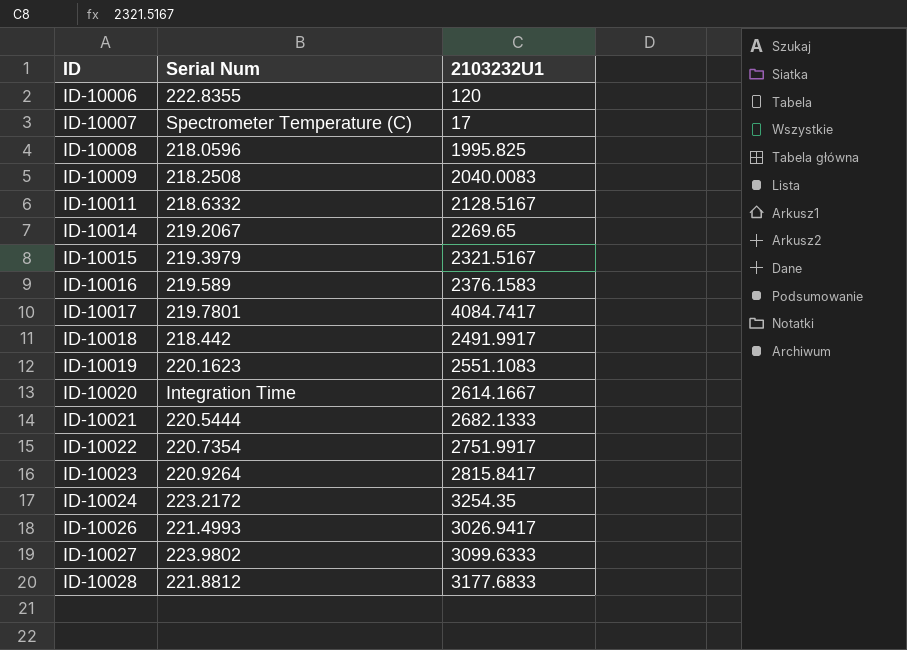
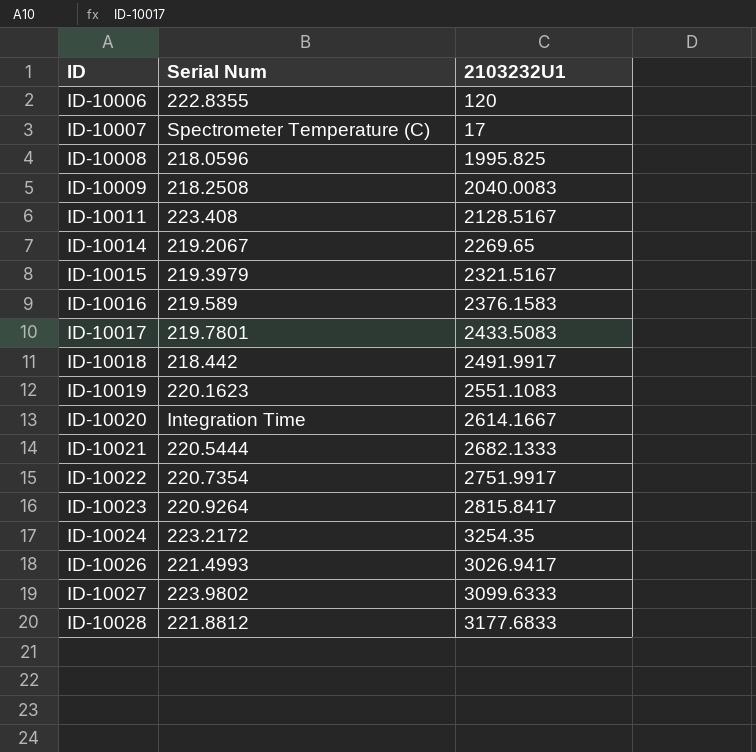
ID-10011 | Serial Num: 218.6332 -> 223.408
ID-10017 | 2103232U1: 4084.7417 -> 2433.5083

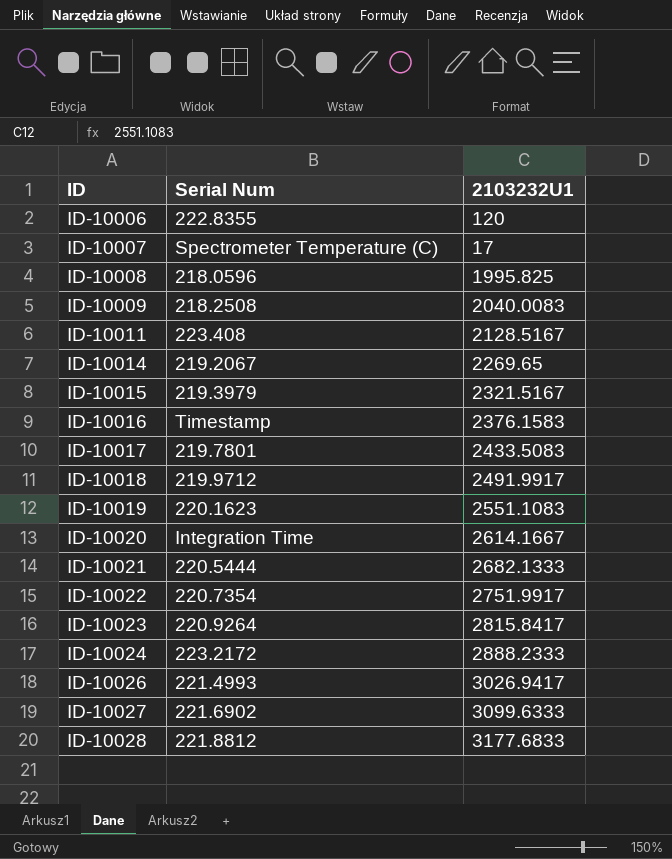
ID-10016 | Serial Num: 219.589 -> Timestamp
ID-10018 | Serial Num: 218.442 -> 219.9712
ID-10024 | 2103232U1: 3254.35 -> 2888.2333
ID-10027 | Serial Num: 223.9802 -> 221.6902

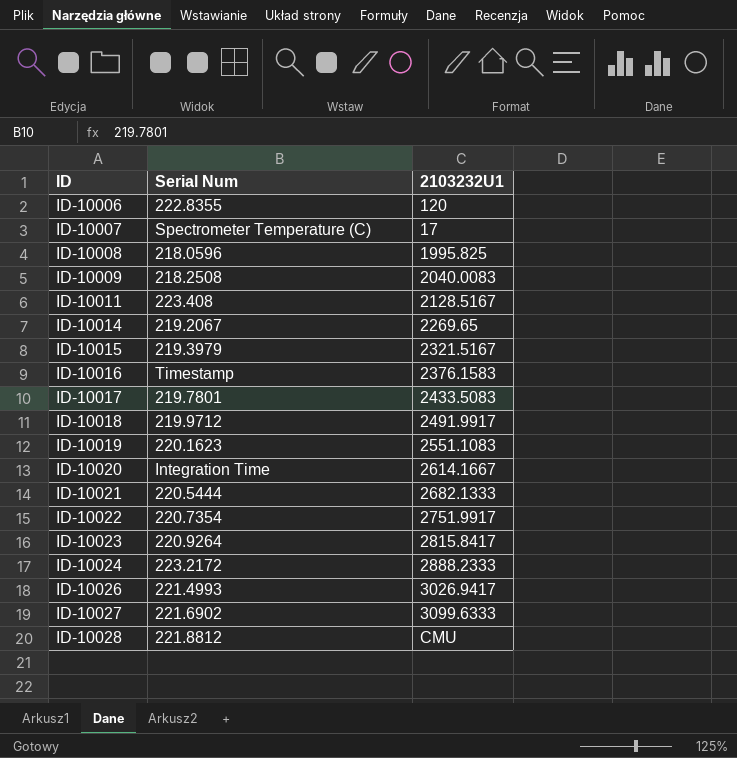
ID-10028 | 2103232U1: 3177.6833 -> CMU

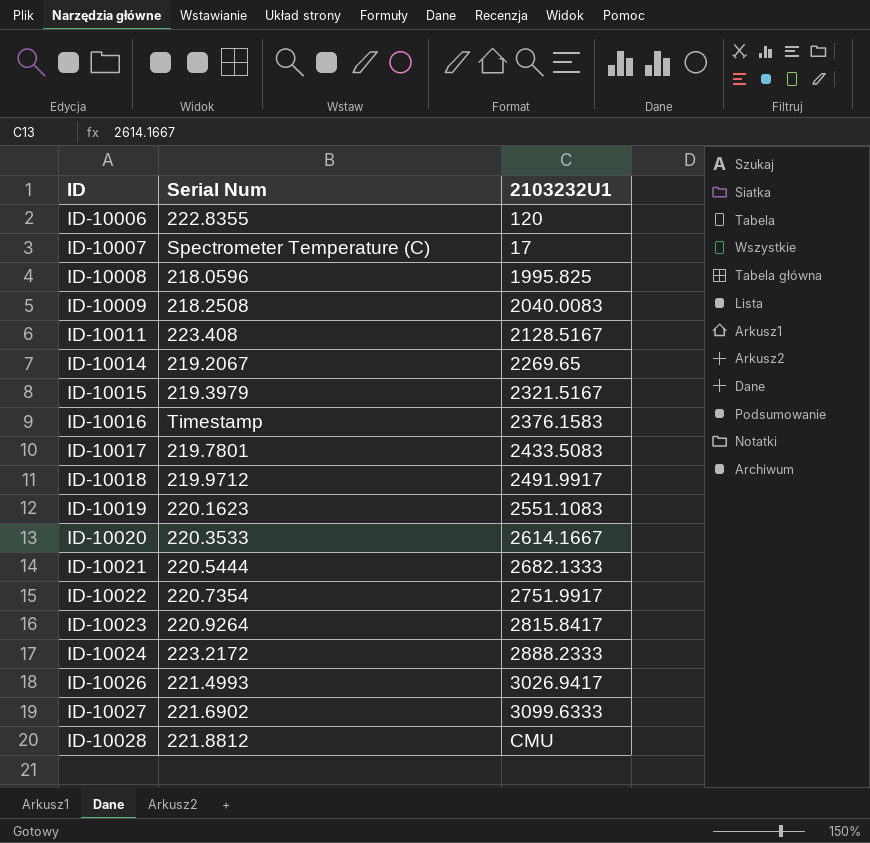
ID-10020 | Serial Num: Integration Time -> 220.3533

